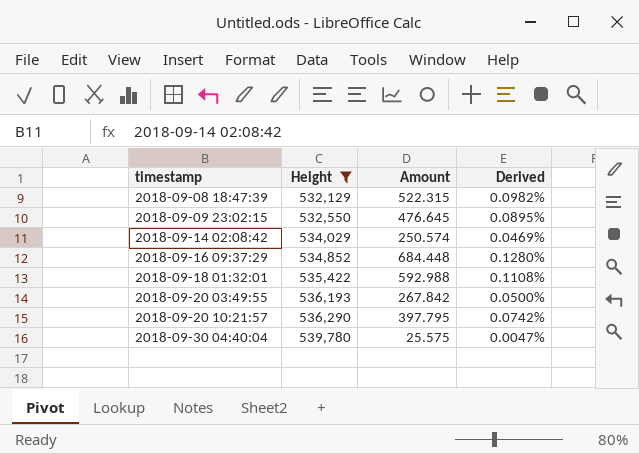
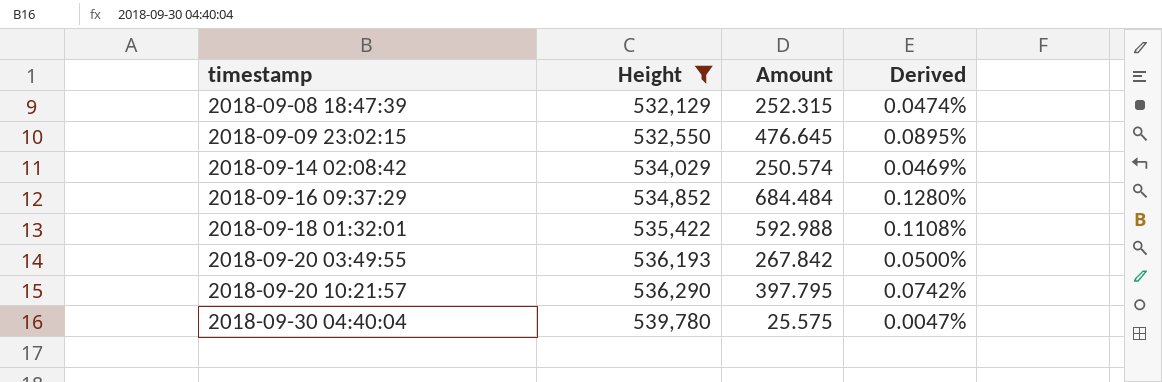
2018-09-08 18:47:39 | Amount: 522.315 -> 252.315
2018-09-08 18:47:39 | Derived: 0.0982% -> 0.0474%
2018-09-16 09:37:29 | Amount: 684.448 -> 684.484

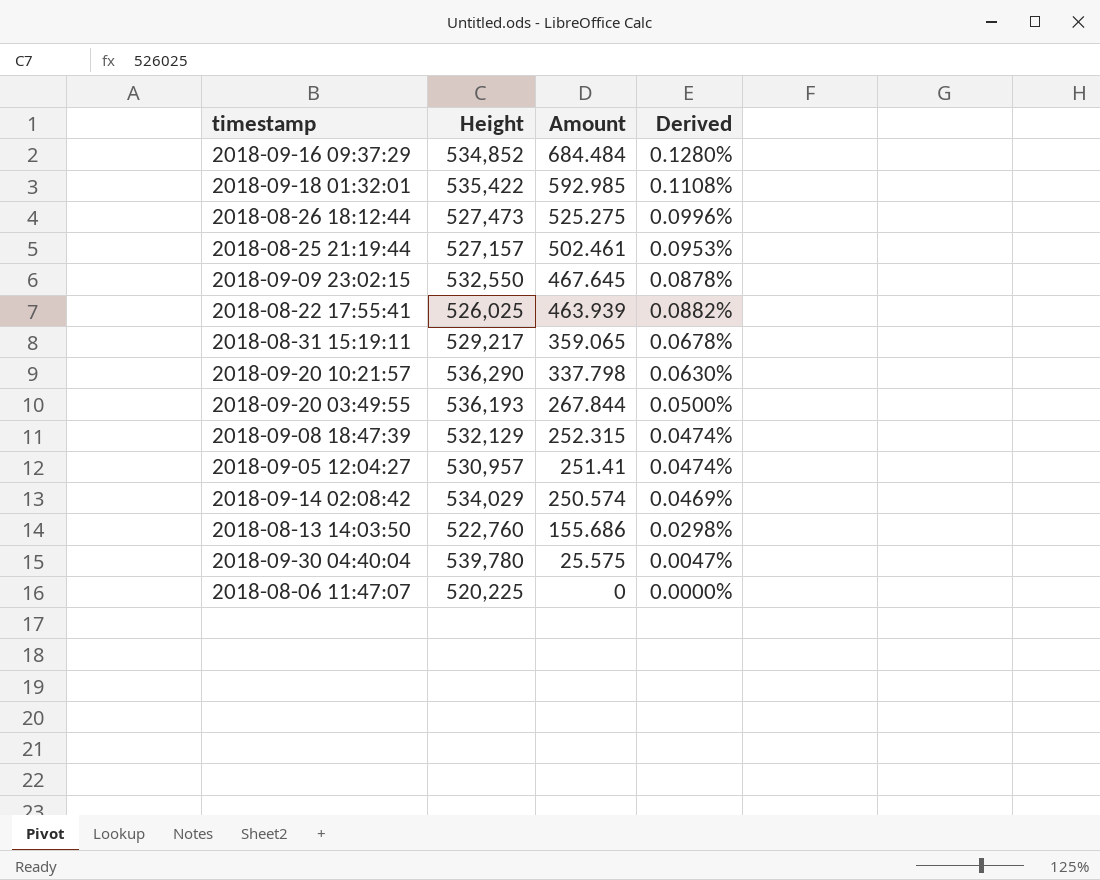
filter: Height >= 532,129 -> none
row order: timestamp ascending -> Amount descending
2018-09-18 01:32:01 | Amount: 592.988 -> 592.985
2018-09-09 23:02:15 | Amount: 476.645 -> 467.645
2018-09-09 23:02:15 | Derived: 0.0895% -> 0.0878%
2018-09-20 10:21:57 | Amount: 397.795 -> 337.798
2018-09-20 10:21:57 | Derived: 0.0742% -> 0.0630%
2018-09-20 03:49:55 | Amount: 267.842 -> 267.844

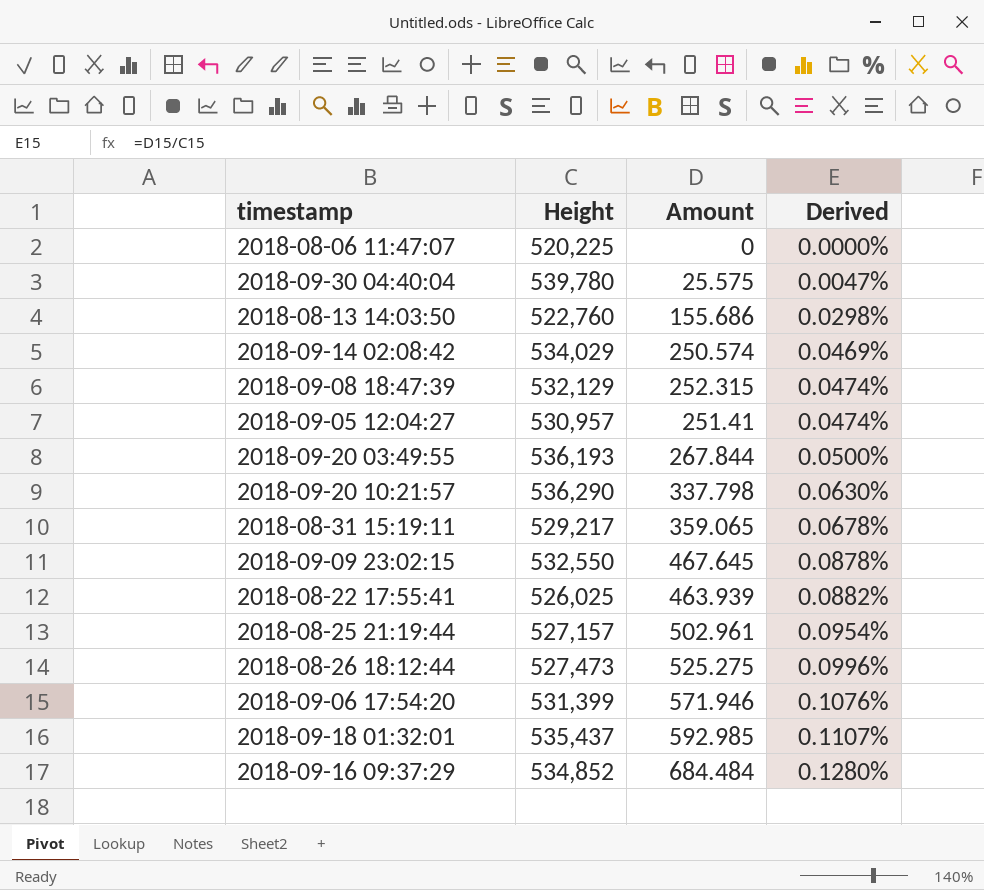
row order: Amount descending -> Derived ascending
2018-08-25 21:19:44 | Amount: 502.461 -> 502.961
2018-08-25 21:19:44 | Derived: 0.0953% -> 0.0954%
row 2018-09-06 17:54:20: none -> 531,399 | 571.946 | 0.1076%
2018-09-18 01:32:01 | Height: 535,422 -> 535,437
2018-09-18 01:32:01 | Derived: 0.1108% -> 0.1107%

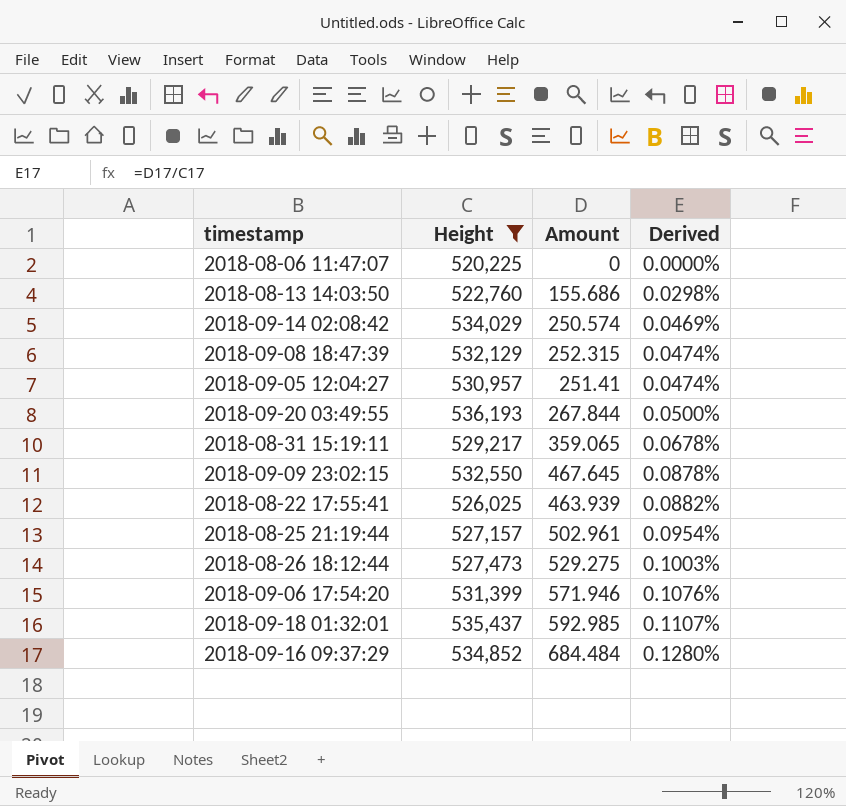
filter: none -> Height <= 536,193
2018-08-26 18:12:44 | Amount: 525.275 -> 529.275
2018-08-26 18:12:44 | Derived: 0.0996% -> 0.1003%

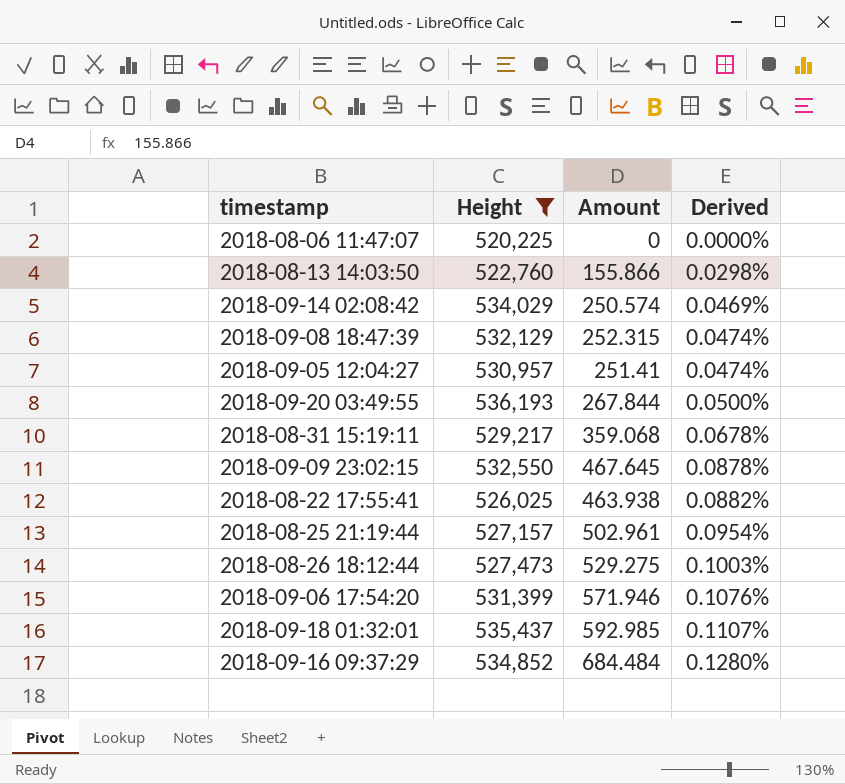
2018-08-13 14:03:50 | Amount: 155.686 -> 155.866
2018-08-31 15:19:11 | Amount: 359.065 -> 359.068
2018-08-22 17:55:41 | Amount: 463.939 -> 463.938

